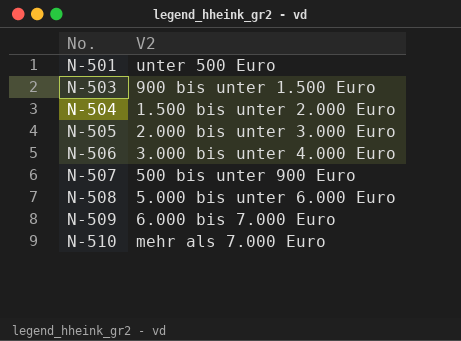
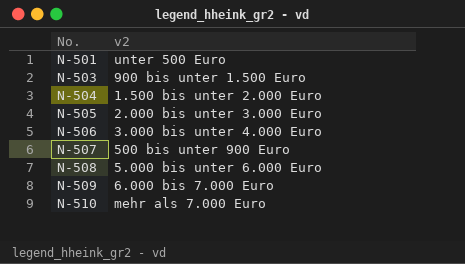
column name: V2 -> v2

